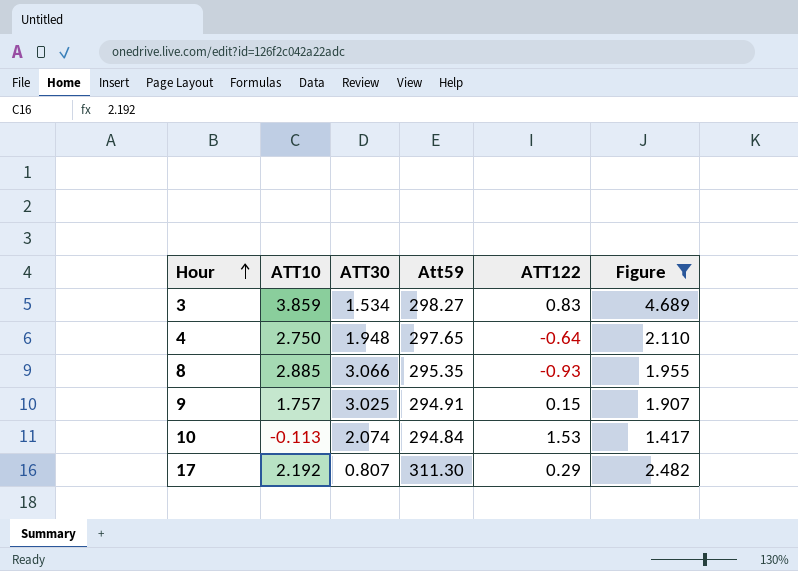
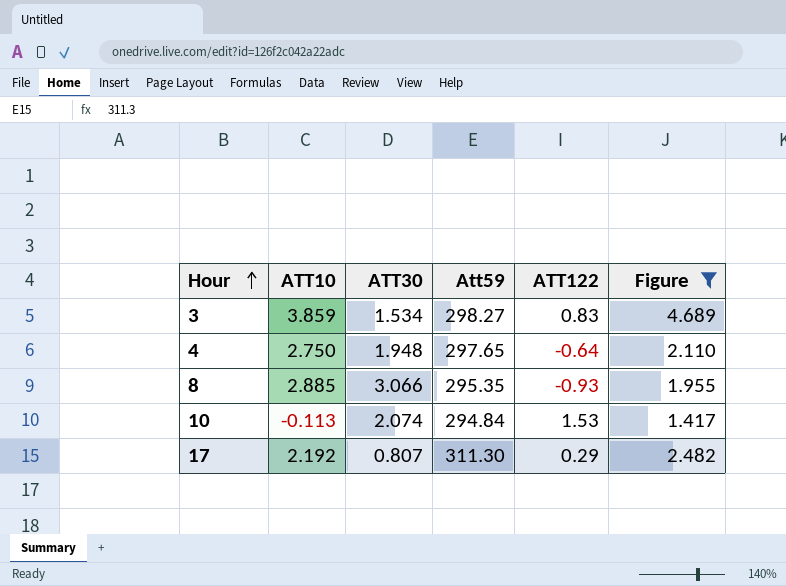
row 9: 1.757 | 3.025 | 294.91 | 0.15 | 1.907 -> none

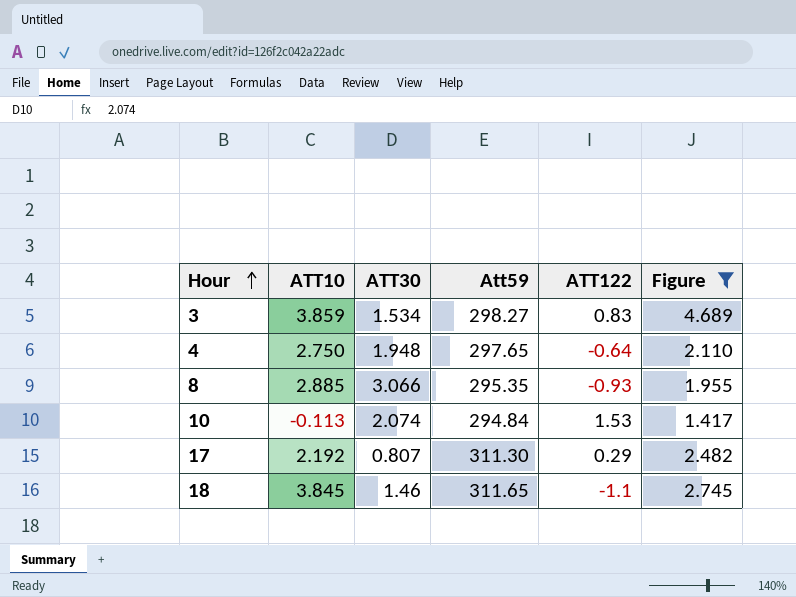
row 18: none -> 3.845 | 1.46 | 311.65 | -1.1 | 2.745

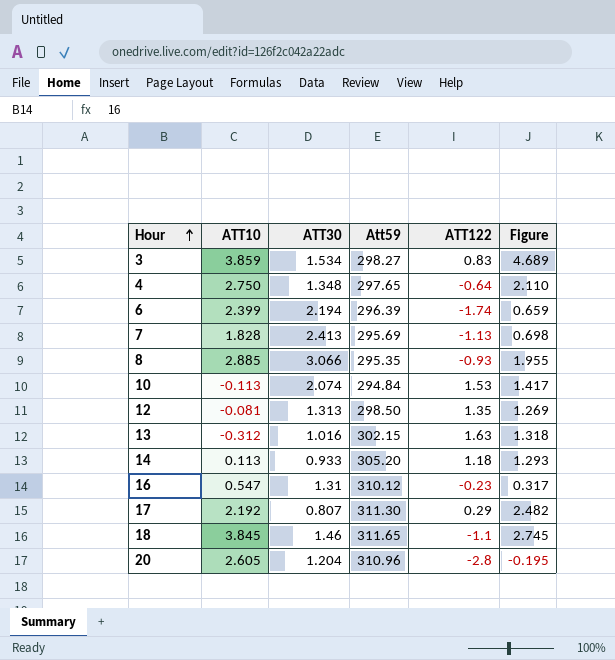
filter: Figure >= 1.417 -> none
4 | ATT30: 1.948 -> 1.348

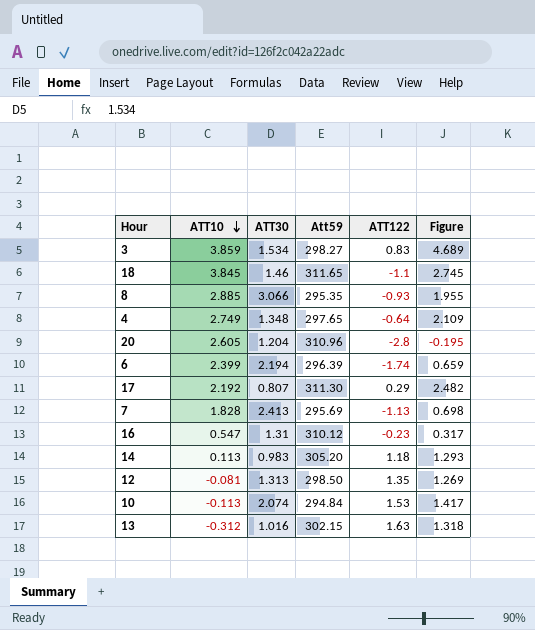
row order: Hour ascending -> ATT10 descending
4 | ATT10: 2.750 -> 2.749
4 | Figure: 2.110 -> 2.109
14 | ATT30: 0.933 -> 0.983

